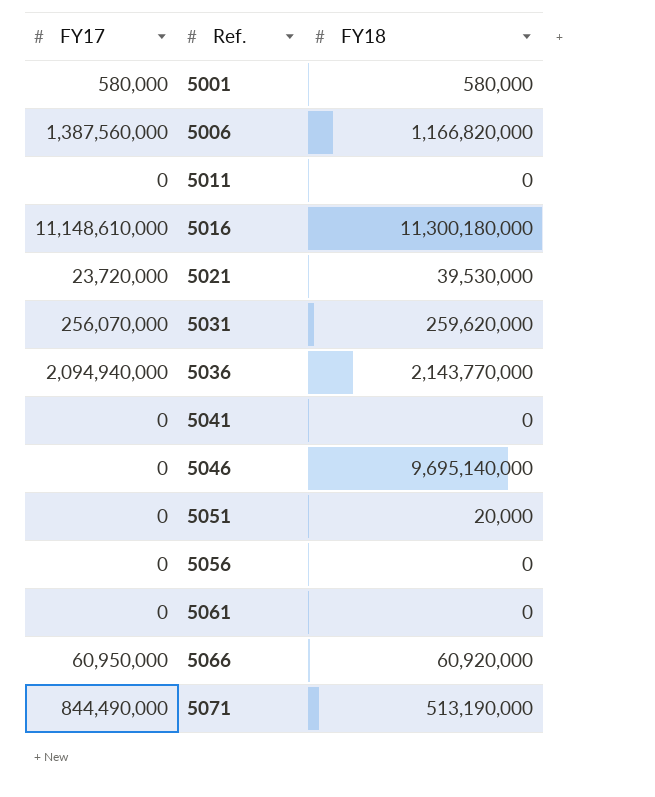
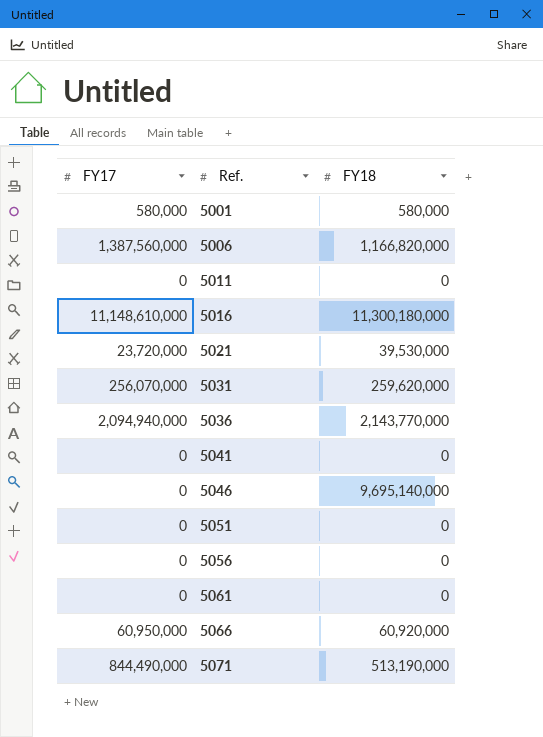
5051 | FY18: 20,000 -> 0

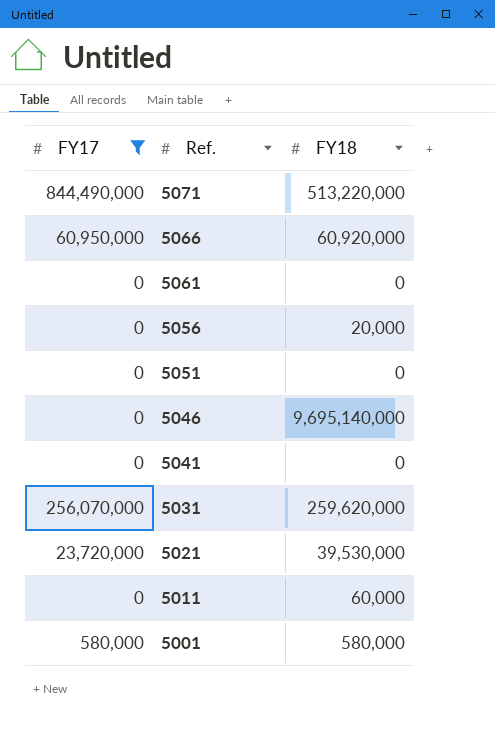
filter: none -> FY17 <= 844,490,000
row order: Ref. ascending -> Ref. descending
5071 | FY18: 513,190,000 -> 513,220,000
5056 | FY18: 0 -> 20,000
5011 | FY18: 0 -> 60,000

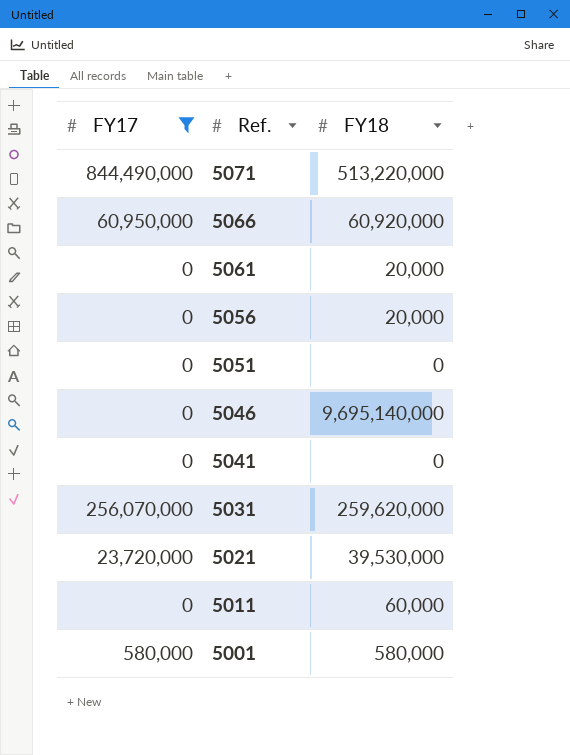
5061 | FY18: 0 -> 20,000

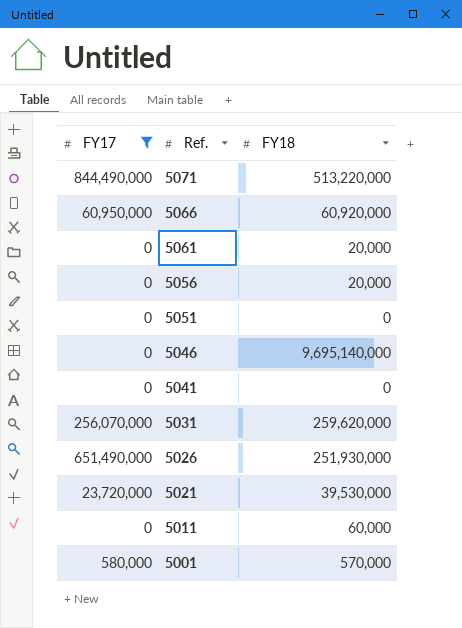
row 5026: none -> 651,490,000 | 251,930,000
5001 | FY18: 580,000 -> 570,000

